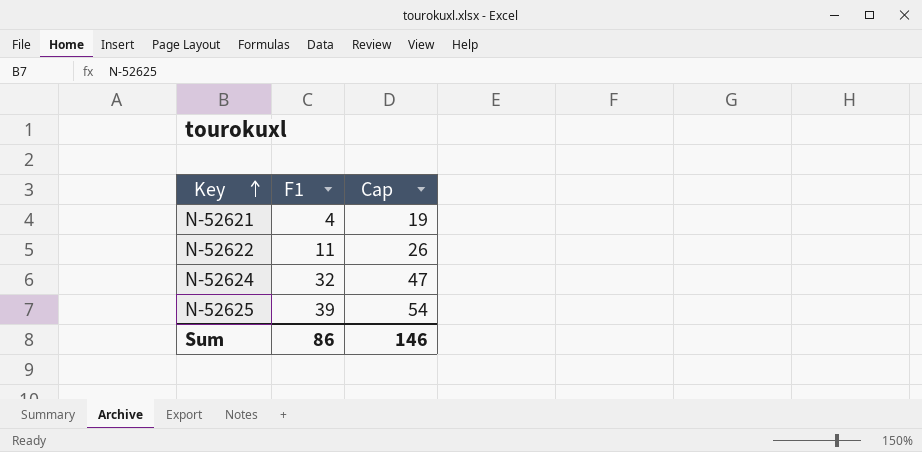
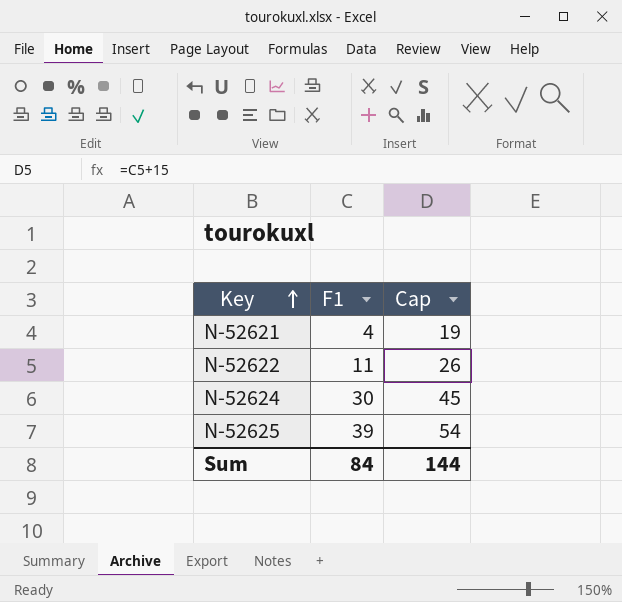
N-52624 | F1: 32 -> 30
N-52624 | Cap: 47 -> 45
Sum | F1: 86 -> 84
Sum | Cap: 146 -> 144

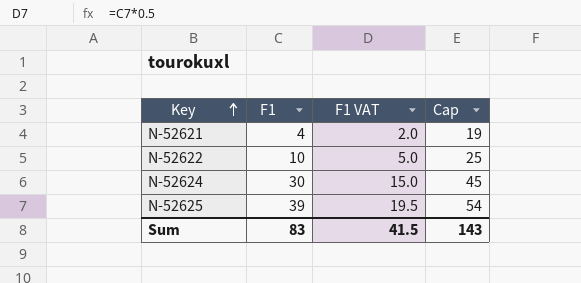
column F1 VAT | formula: none -> [F1] * 0.5
N-52622 | F1: 11 -> 10
N-52622 | Cap: 26 -> 25
Sum | F1: 84 -> 83
Sum | Cap: 144 -> 143

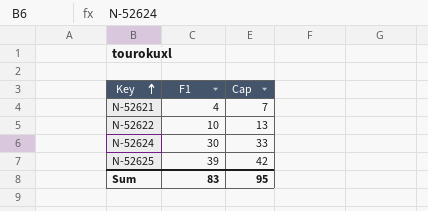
column F1 VAT | formula: [F1] * 0.5 -> none
column Cap | formula: [F1] + 15 -> [F1] + 3
Sum | Cap: 143 -> 95

